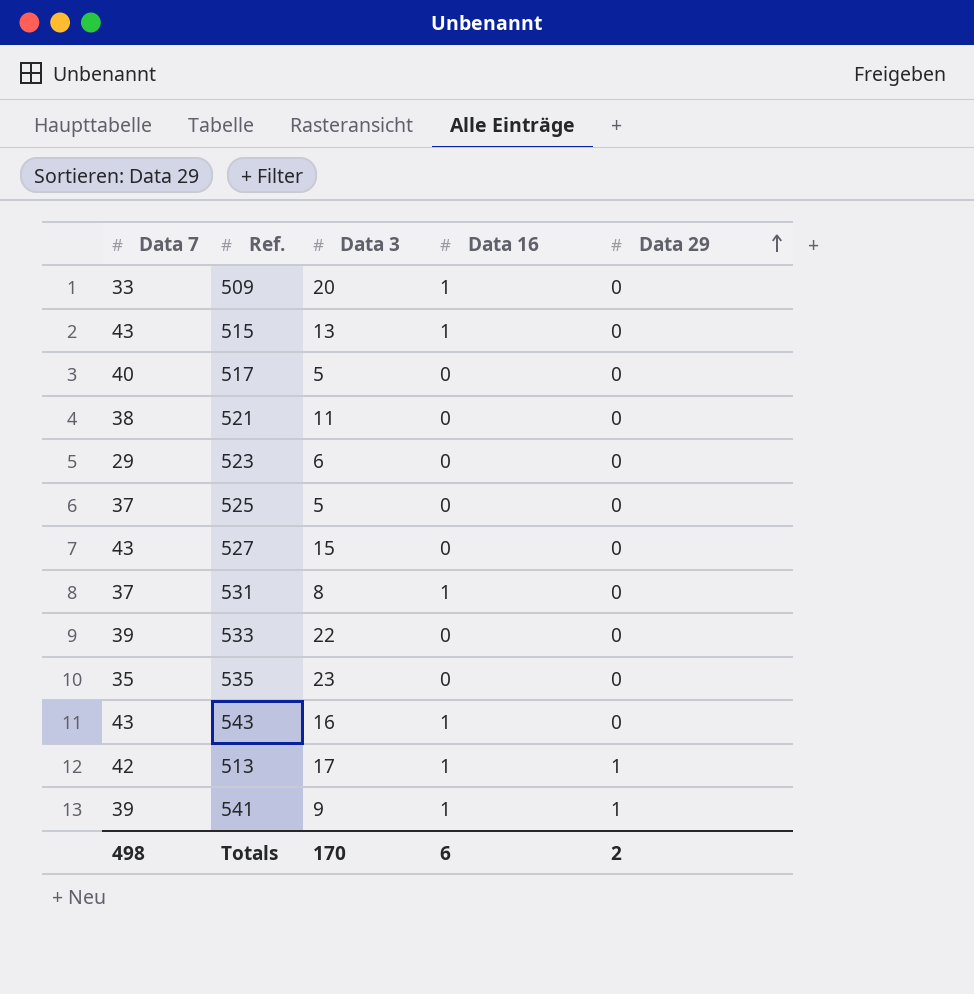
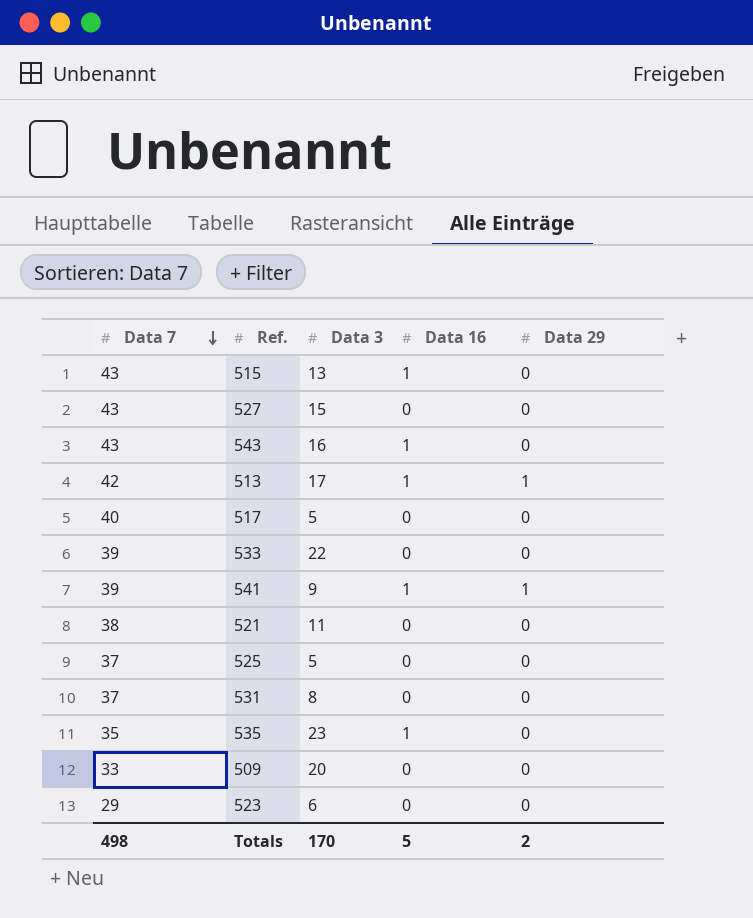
row order: Data 29 ascending -> Data 7 descending
531 | Data 16: 1 -> 0
535 | Data 16: 0 -> 1
509 | Data 16: 1 -> 0
Totals | Data 16: 6 -> 5

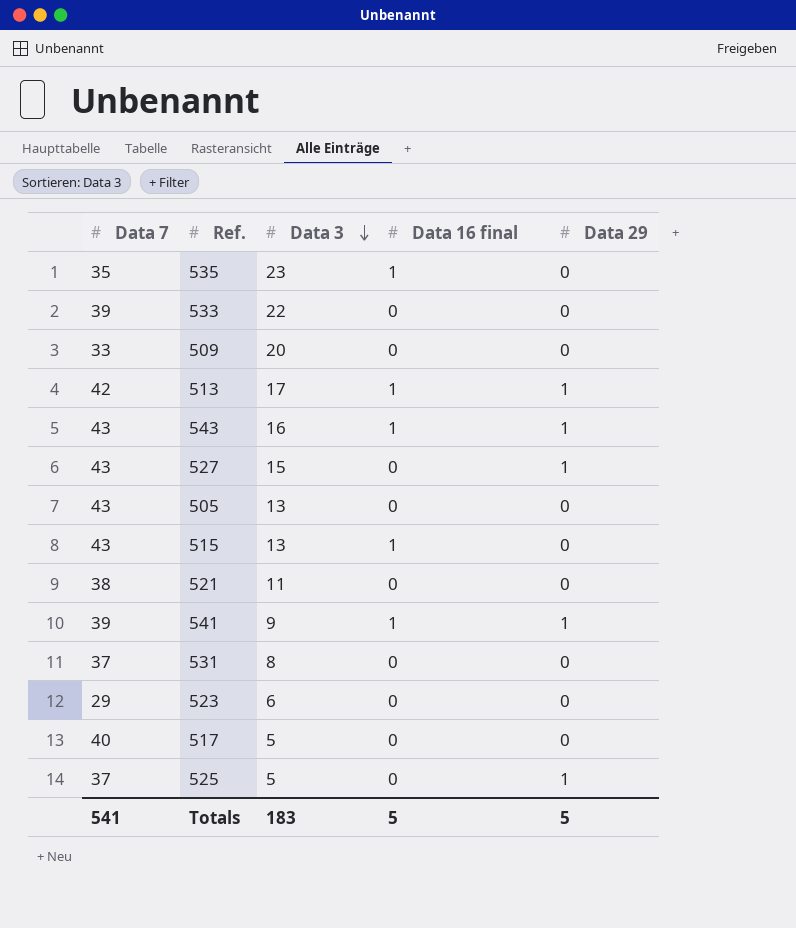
row order: Data 7 descending -> Data 3 descending
column name: Data 16 -> Data 16 final
543 | Data 29: 0 -> 1
527 | Data 29: 0 -> 1
row 505: none -> 43 | 13 | 0 | 0
525 | Data 29: 0 -> 1
Totals | Data 7: 498 -> 541
Totals | Data 3: 170 -> 183
Totals | Data 29: 2 -> 5

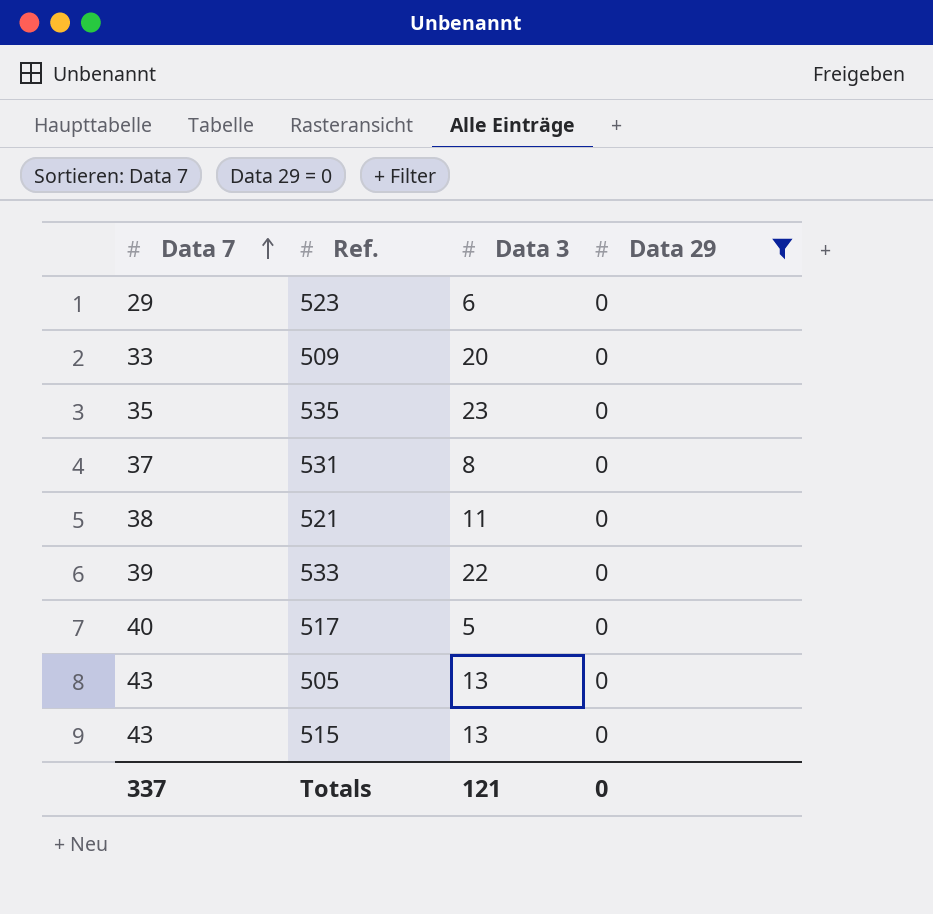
filter: none -> Data 29 = 0
row order: Data 3 descending -> Data 7 ascending
column Data 16 final | position: 4 -> none
Totals | Data 7: 541 -> 337
Totals | Data 3: 183 -> 121
Totals | Data 29: 5 -> 0

